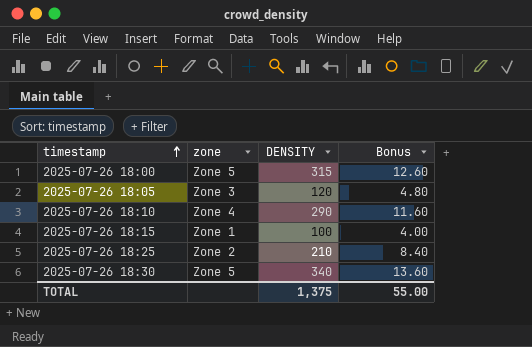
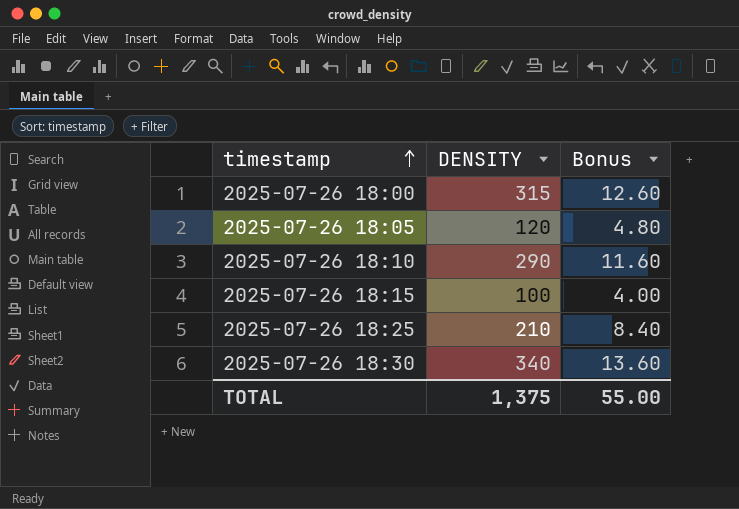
column zone | position: 2 -> none

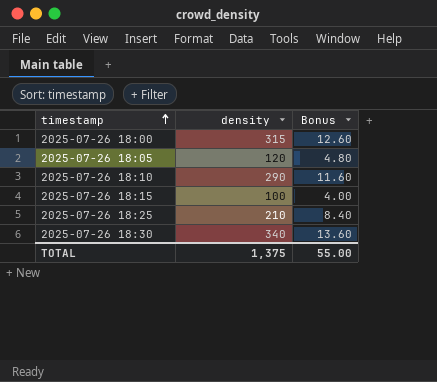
column name: DENSITY -> density

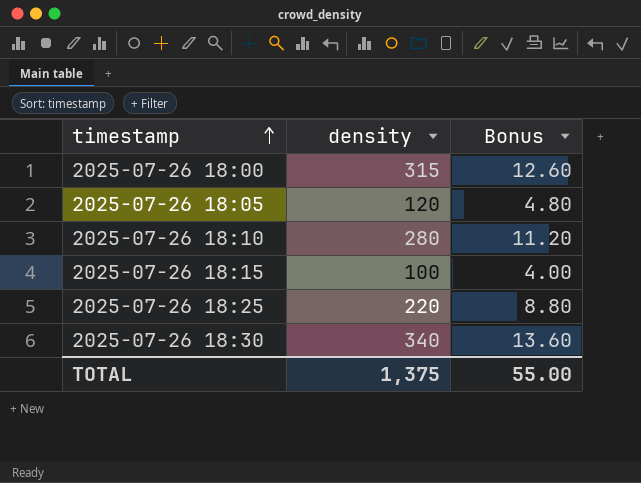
2025-07-26 18:10 | density: 290 -> 280
2025-07-26 18:10 | Bonus: 11.60 -> 11.20
2025-07-26 18:25 | density: 210 -> 220
2025-07-26 18:25 | Bonus: 8.40 -> 8.80

